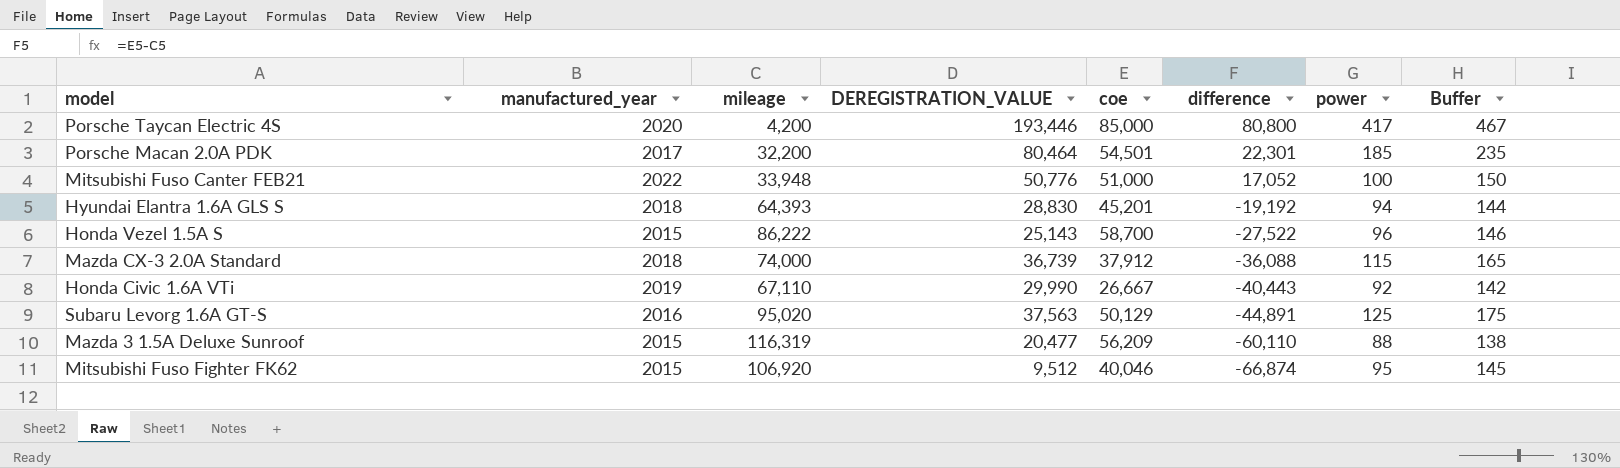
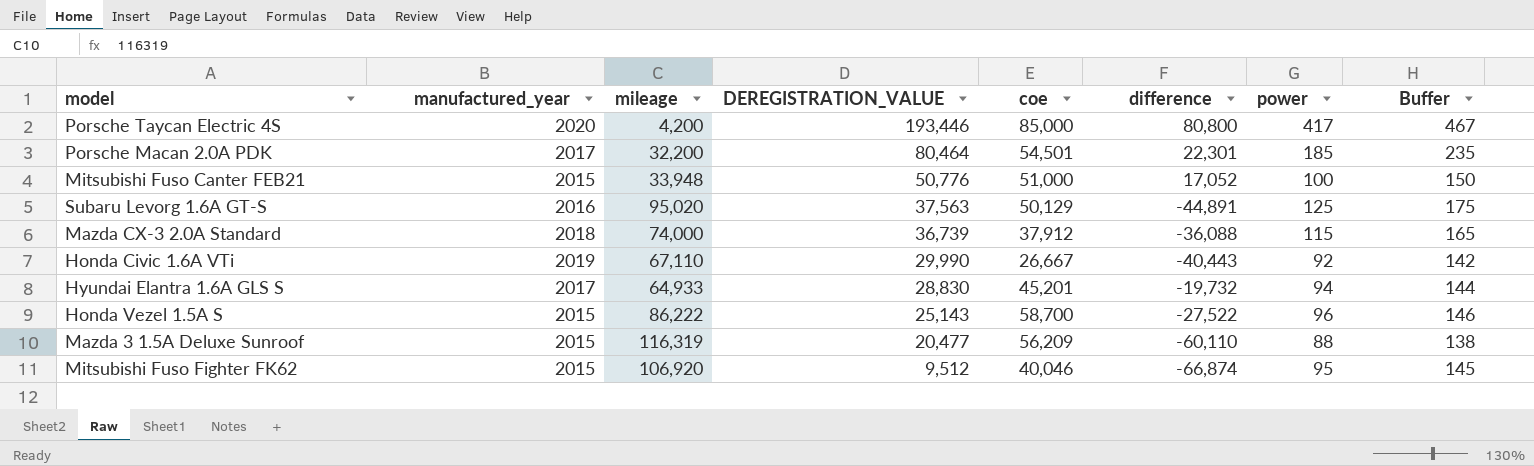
row order: difference descending -> DEREGISTRATION_VALUE descending
Mitsubishi Fuso Canter FEB21 | manufactured_year: 2022 -> 2015
Hyundai Elantra 1.6A GLS S | manufactured_year: 2018 -> 2017
Hyundai Elantra 1.6A GLS S | mileage: 64,393 -> 64,933
Hyundai Elantra 1.6A GLS S | difference: -19,192 -> -19,732

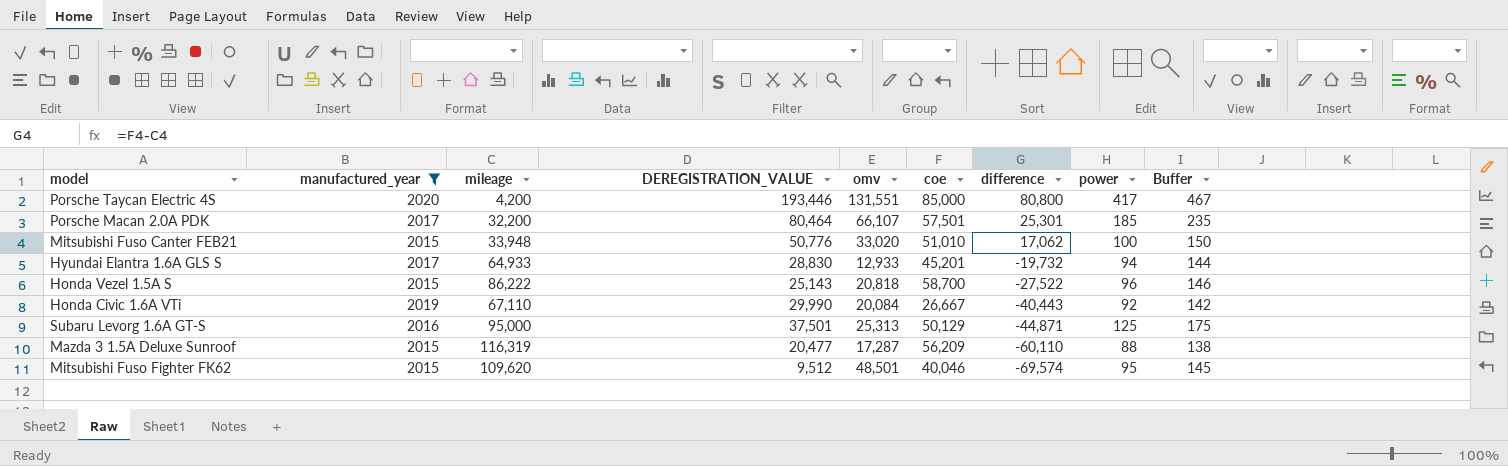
filter: none -> manufactured_year != 2018
row order: DEREGISTRATION_VALUE descending -> difference descending
column omv | position: none -> 5
Porsche Macan 2.0A PDK | coe: 54,501 -> 57,501
Porsche Macan 2.0A PDK | difference: 22,301 -> 25,301
Mitsubishi Fuso Canter FEB21 | coe: 51,000 -> 51,010
Mitsubishi Fuso Canter FEB21 | difference: 17,052 -> 17,062
Subaru Levorg 1.6A GT-S | mileage: 95,020 -> 95,000
Subaru Levorg 1.6A GT-S | DEREGISTRATION_VALUE: 37,563 -> 37,501
Subaru Levorg 1.6A GT-S | difference: -44,891 -> -44,871
Mitsubishi Fuso Fighter FK62 | mileage: 106,920 -> 109,620
Mitsubishi Fuso Fighter FK62 | difference: -66,874 -> -69,574

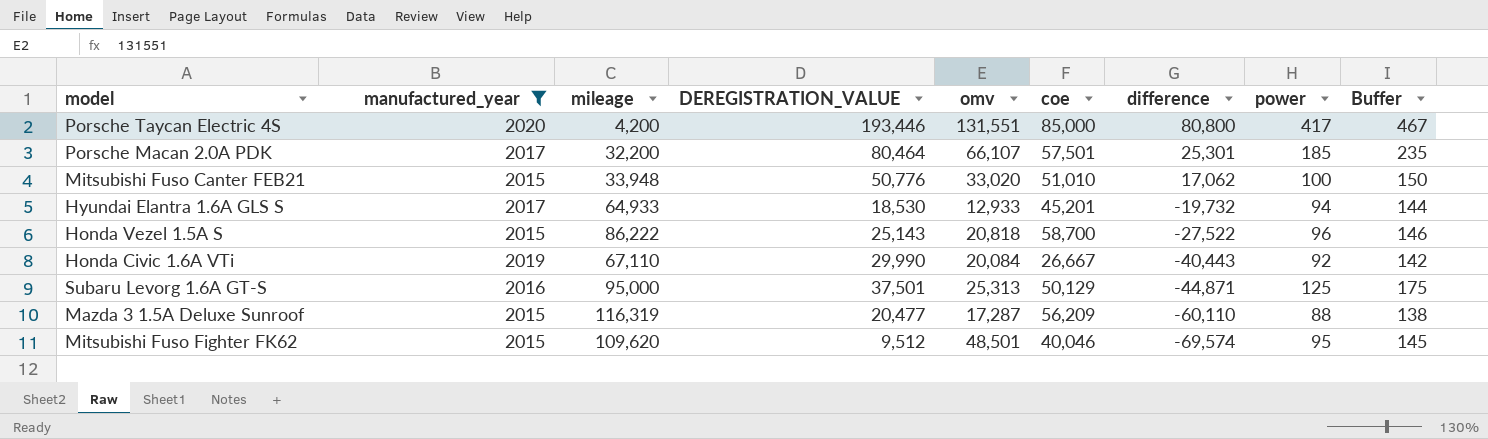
Hyundai Elantra 1.6A GLS S | DEREGISTRATION_VALUE: 28,830 -> 18,530

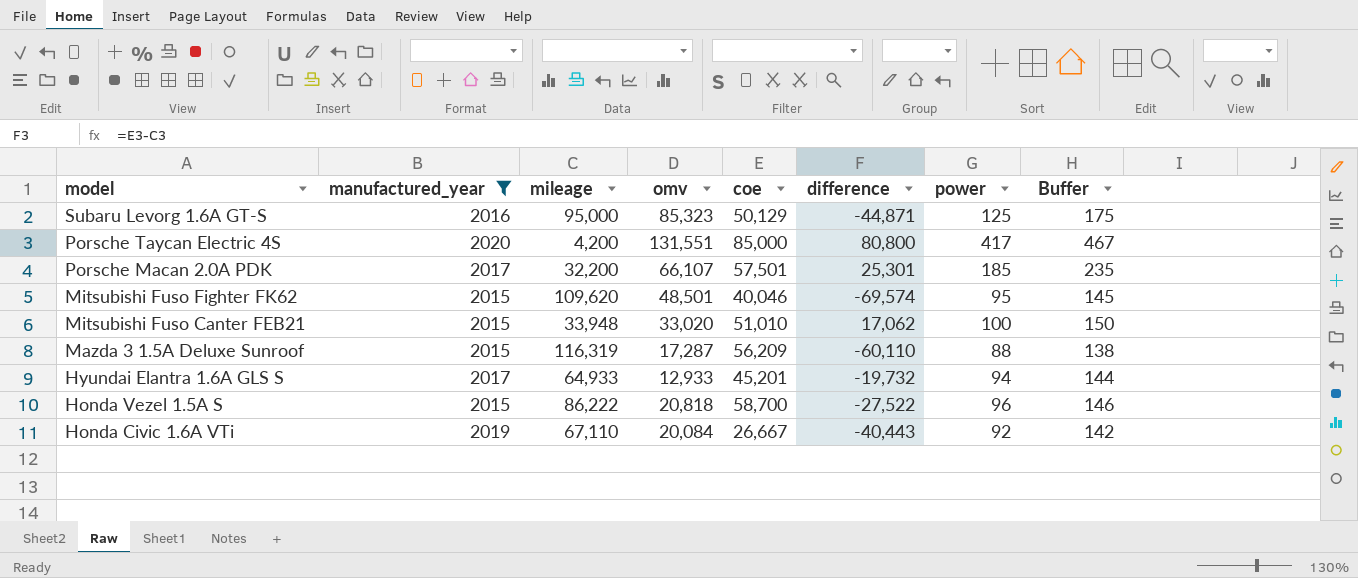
row order: difference descending -> model descending
column DEREGISTRATION_VALUE | position: 4 -> none
Subaru Levorg 1.6A GT-S | omv: 25,313 -> 85,323

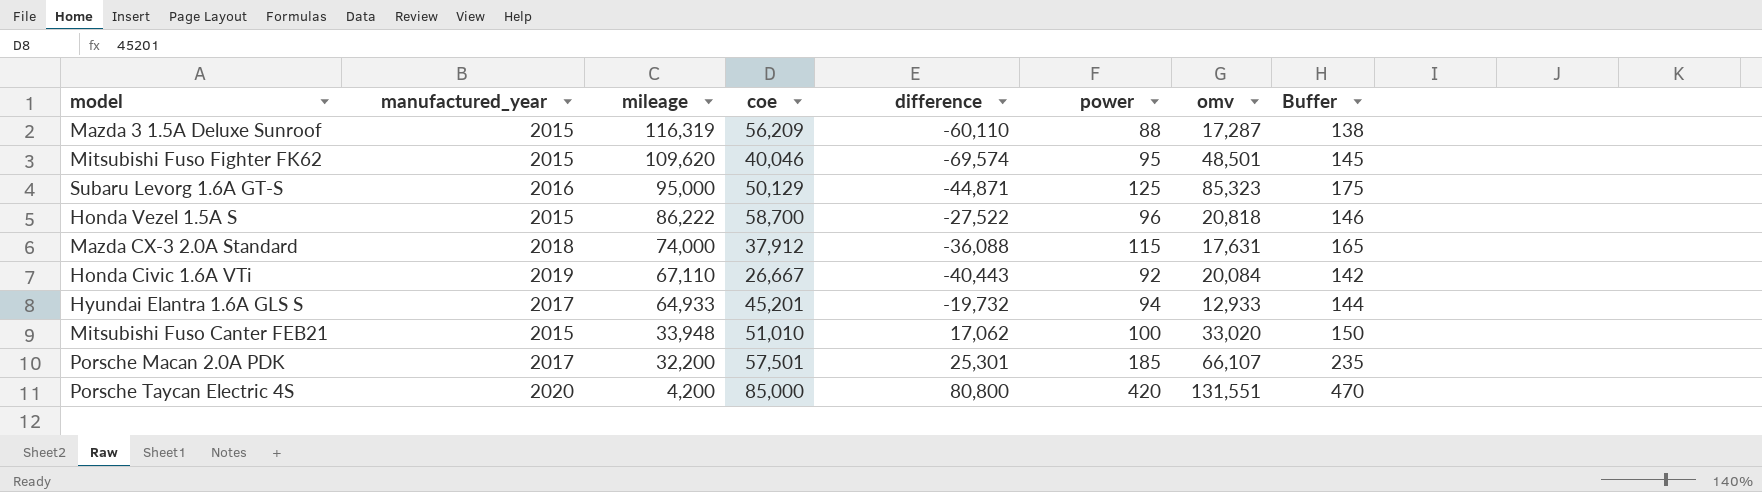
filter: manufactured_year != 2018 -> none
row order: model descending -> mileage descending
column omv | position: 4 -> 7
Porsche Taycan Electric 4S | power: 417 -> 420
Porsche Taycan Electric 4S | Buffer: 467 -> 470

